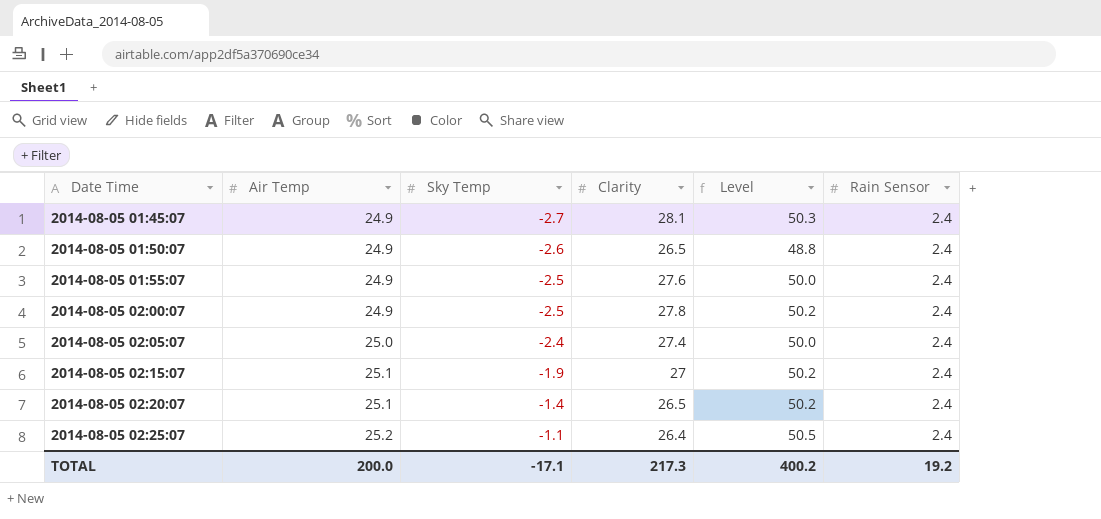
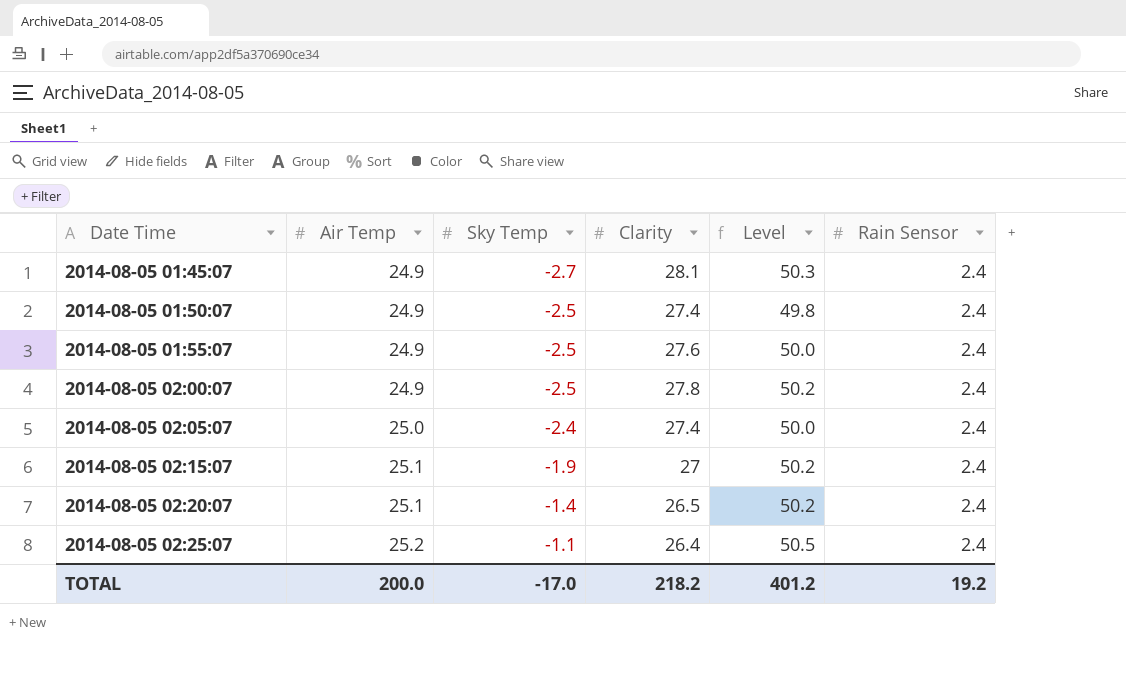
2014-08-05 01:50:07 | Sky Temp: -2.6 -> -2.5
2014-08-05 01:50:07 | Clarity: 26.5 -> 27.4
2014-08-05 01:50:07 | Level: 48.8 -> 49.8
TOTAL | Sky Temp: -17.1 -> -17.0
TOTAL | Clarity: 217.3 -> 218.2
TOTAL | Level: 400.2 -> 401.2

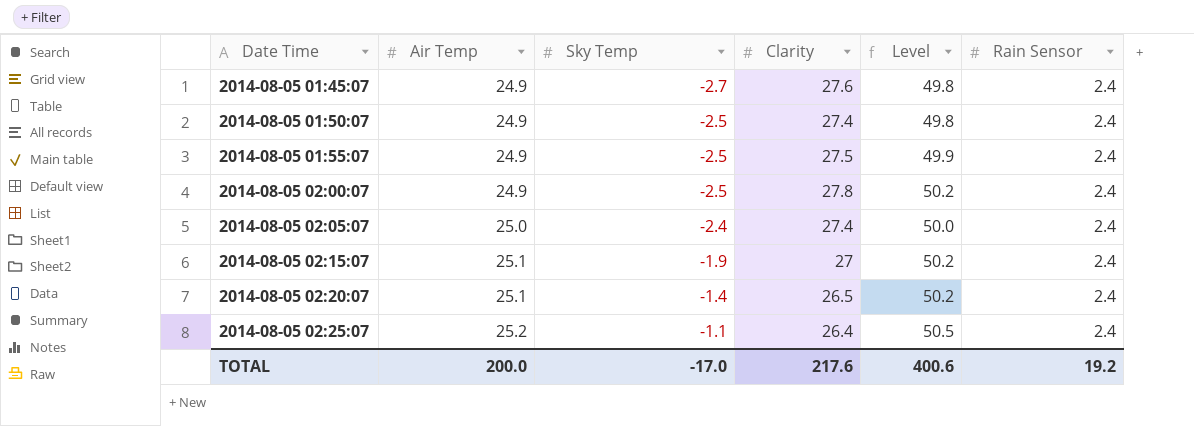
2014-08-05 01:45:07 | Clarity: 28.1 -> 27.6
2014-08-05 01:45:07 | Level: 50.3 -> 49.8
2014-08-05 01:55:07 | Clarity: 27.6 -> 27.5
2014-08-05 01:55:07 | Level: 50.0 -> 49.9
TOTAL | Clarity: 218.2 -> 217.6
TOTAL | Level: 401.2 -> 400.6

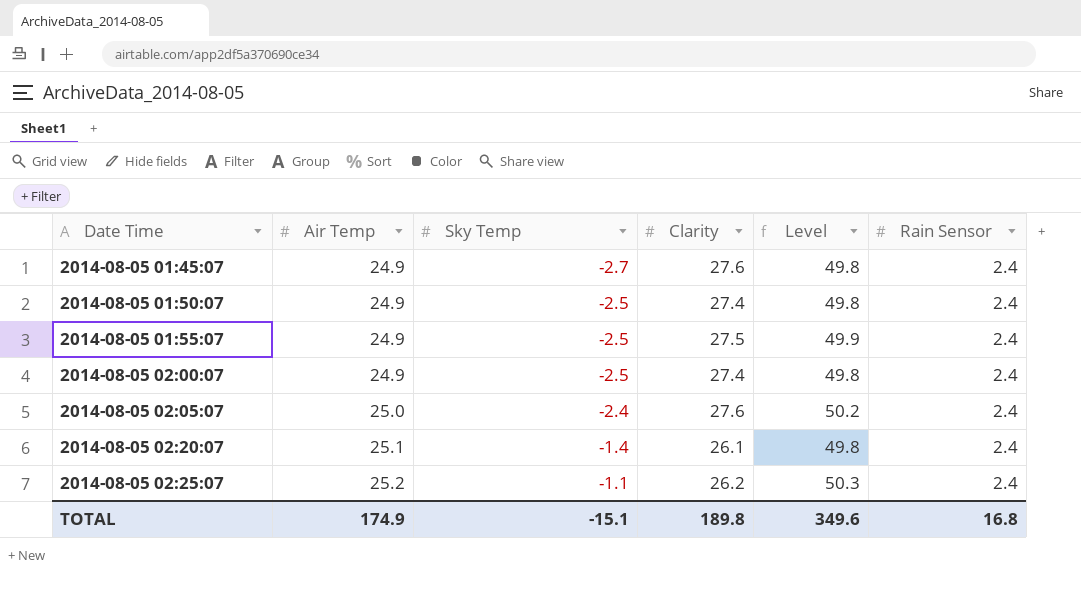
row 2014-08-05 02:15:07: 25.1 | -1.9 | 27 | 50.2 | 2.4 -> none
2014-08-05 02:00:07 | Clarity: 27.8 -> 27.4
2014-08-05 02:00:07 | Level: 50.2 -> 49.8
2014-08-05 02:05:07 | Clarity: 27.4 -> 27.6
2014-08-05 02:05:07 | Level: 50.0 -> 50.2
2014-08-05 02:20:07 | Clarity: 26.5 -> 26.1
2014-08-05 02:20:07 | Level: 50.2 -> 49.8
2014-08-05 02:25:07 | Clarity: 26.4 -> 26.2
2014-08-05 02:25:07 | Level: 50.5 -> 50.3
TOTAL | Air Temp: 200.0 -> 174.9
TOTAL | Sky Temp: -17.0 -> -15.1
TOTAL | Clarity: 217.6 -> 189.8
TOTAL | Level: 400.6 -> 349.6
TOTAL | Rain Sensor: 19.2 -> 16.8

